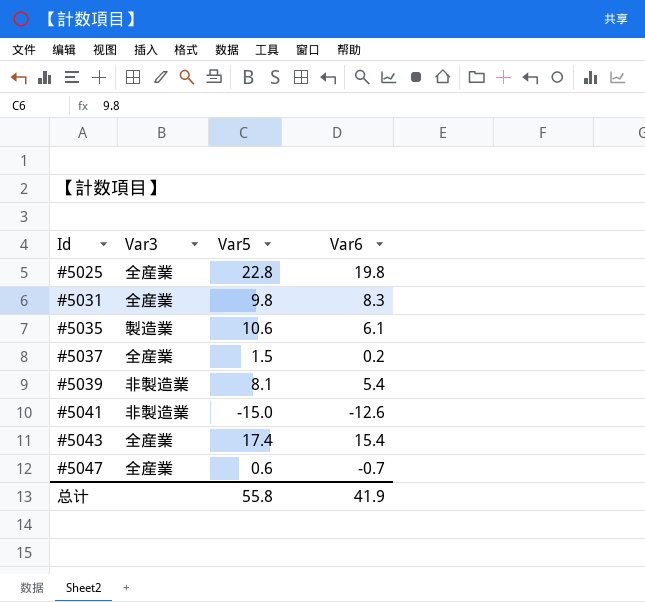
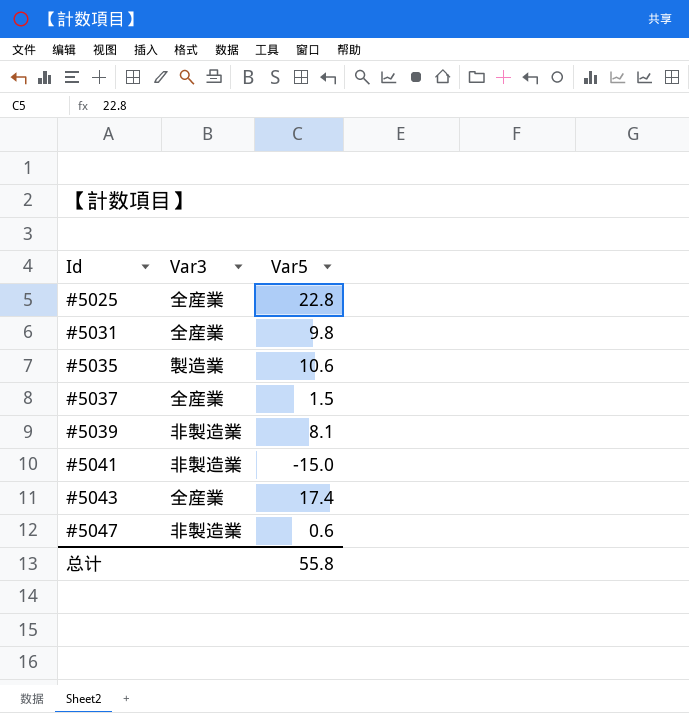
column Var6 | position: 4 -> none
#5047 | Var3: 全産業 -> 非製造業

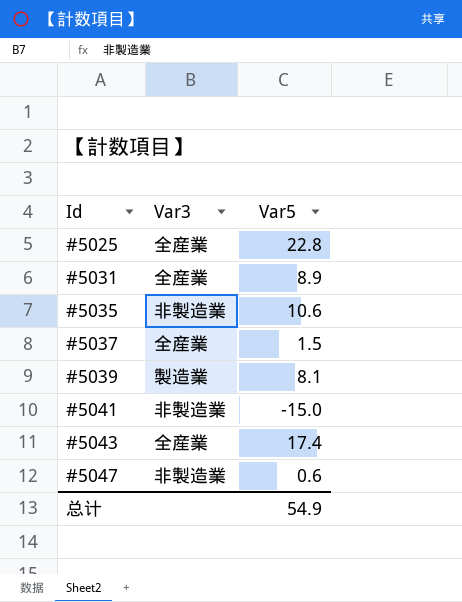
#5031 | Var5: 9.8 -> 8.9
#5035 | Var3: 製造業 -> 非製造業
#5039 | Var3: 非製造業 -> 製造業
总计 | Var5: 55.8 -> 54.9

